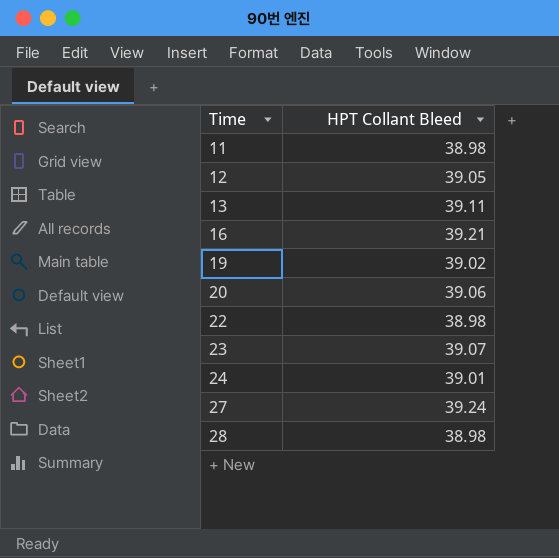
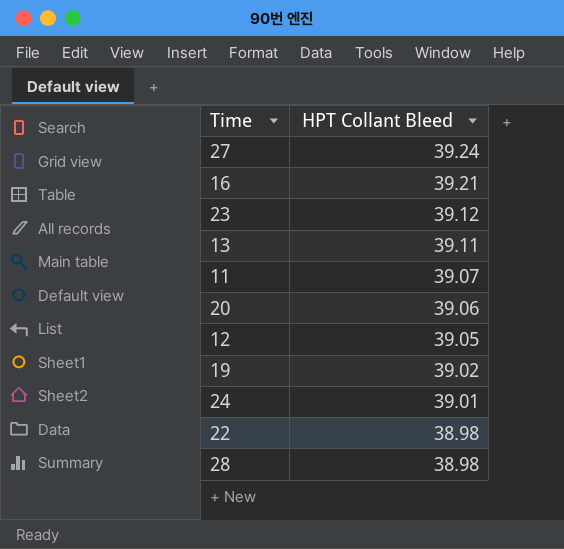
row order: Time ascending -> HPT Collant Bleed descending
23 | HPT Collant Bleed: 39.07 -> 39.12
11 | HPT Collant Bleed: 38.98 -> 39.07

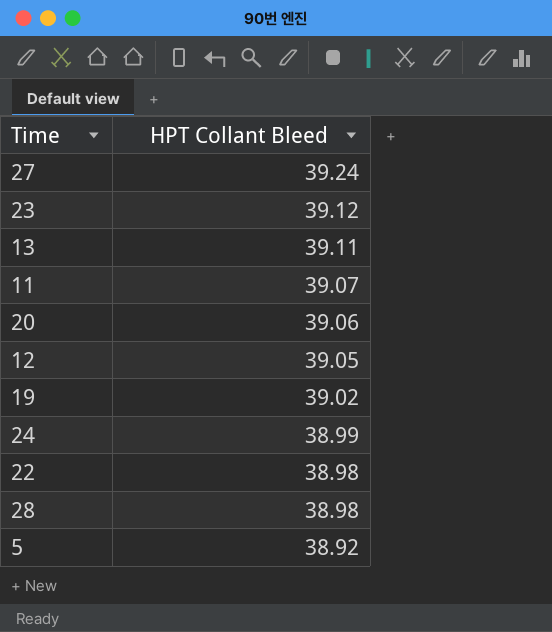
row 16: 39.21 -> none
24 | HPT Collant Bleed: 39.01 -> 38.99
row 5: none -> 38.92

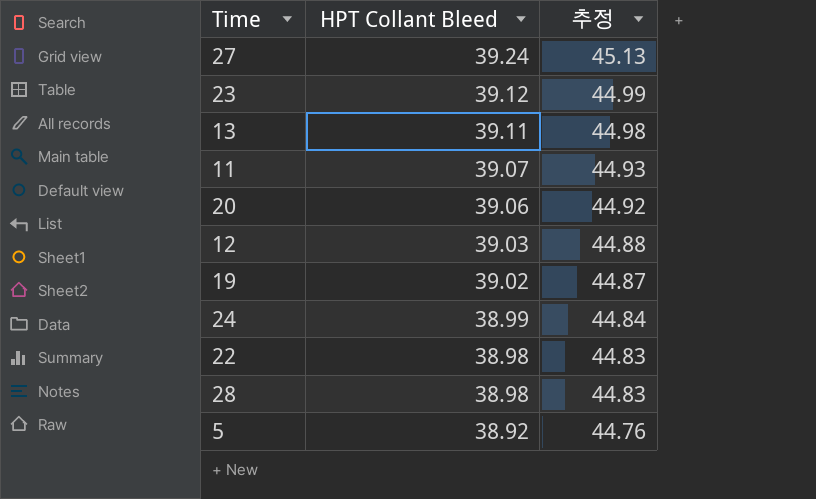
column 추정 | formula: none -> [HPT Collant Bleed] * 1.15
12 | HPT Collant Bleed: 39.05 -> 39.03

